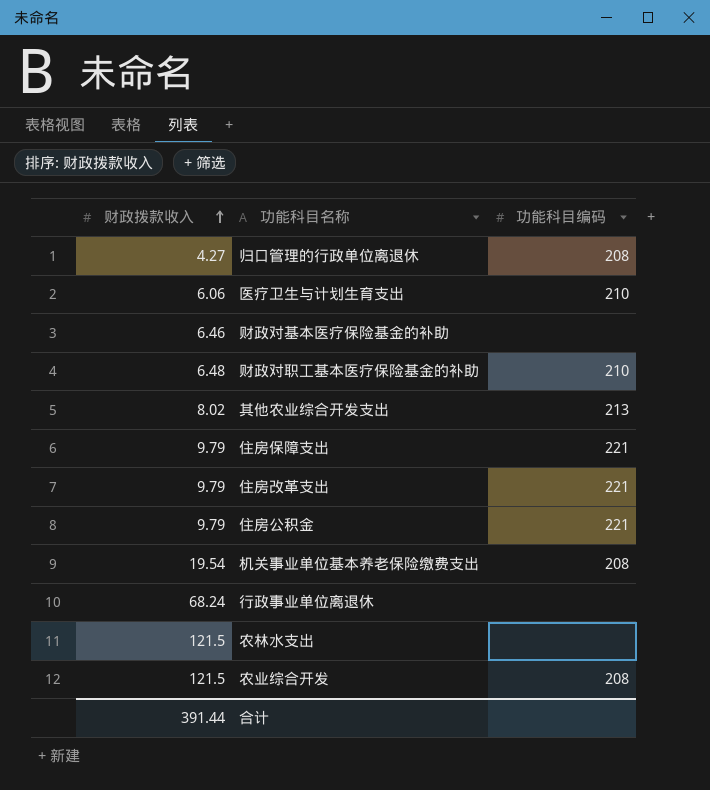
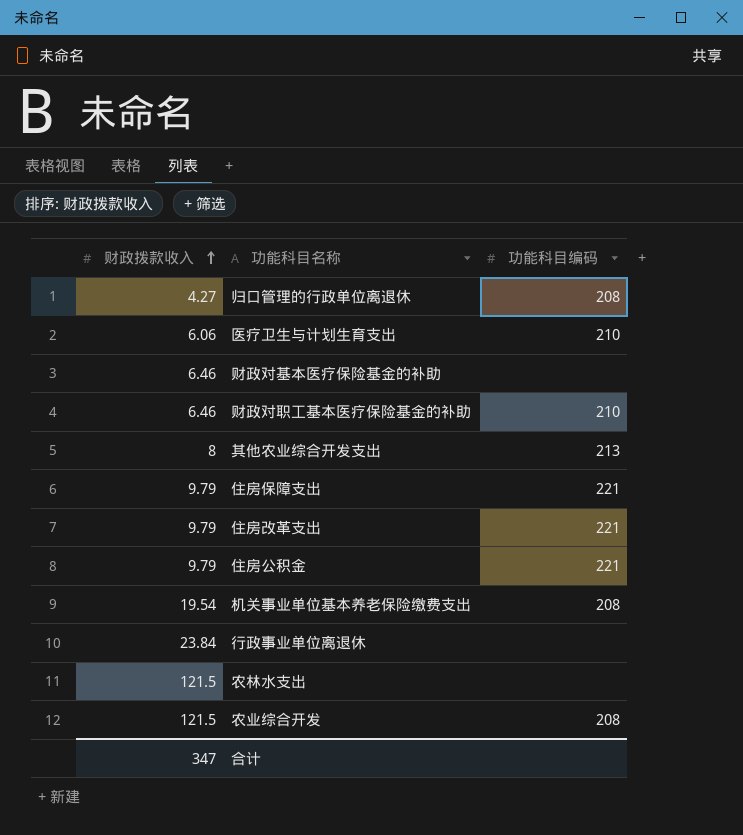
财政对职工基本医疗保险基金的补助 | 财政拨款收入: 6.48 -> 6.46
其他农业综合开发支出 | 财政拨款收入: 8.02 -> 8
行政事业单位离退休 | 财政拨款收入: 68.24 -> 23.84
合计 | 财政拨款收入: 391.44 -> 347

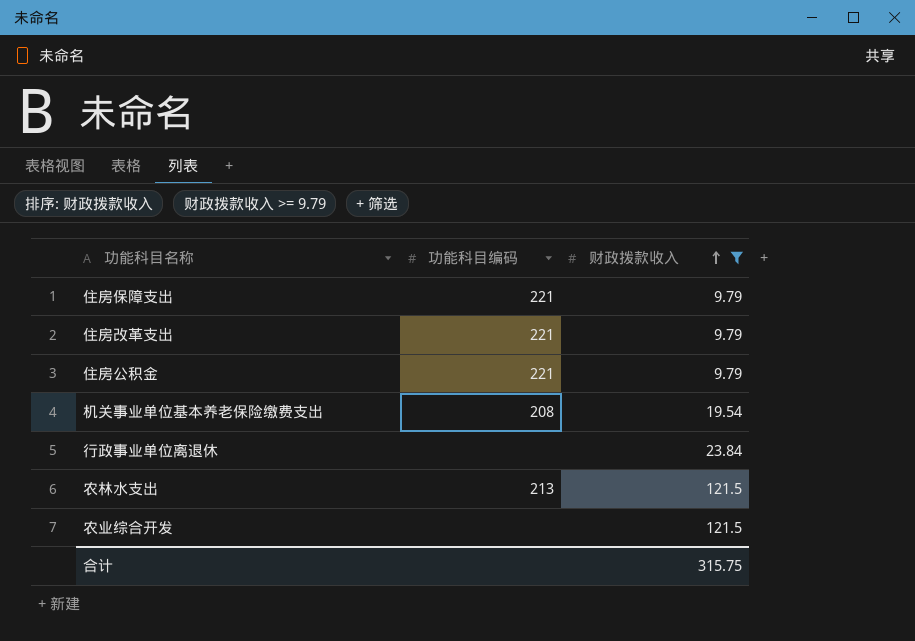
filter: none -> 财政拨款收入 >= 9.79
column 财政拨款收入 | position: 1 -> 3
农林水支出 | 功能科目编码: none -> 213
农业综合开发 | 功能科目编码: 208 -> none
合计 | 财政拨款收入: 347 -> 315.75

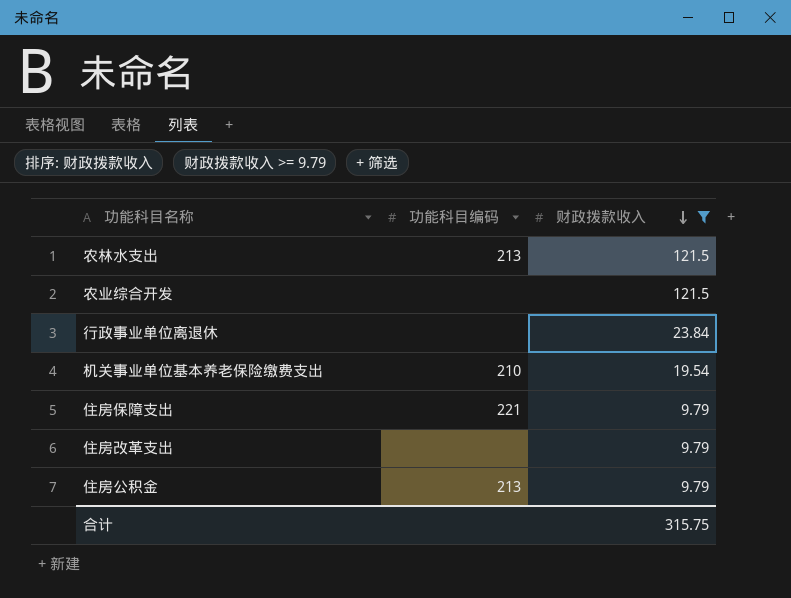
row order: 财政拨款收入 ascending -> 财政拨款收入 descending
机关事业单位基本养老保险缴费支出 | 功能科目编码: 208 -> 210
住房改革支出 | 功能科目编码: 221 -> none
住房公积金 | 功能科目编码: 221 -> 213

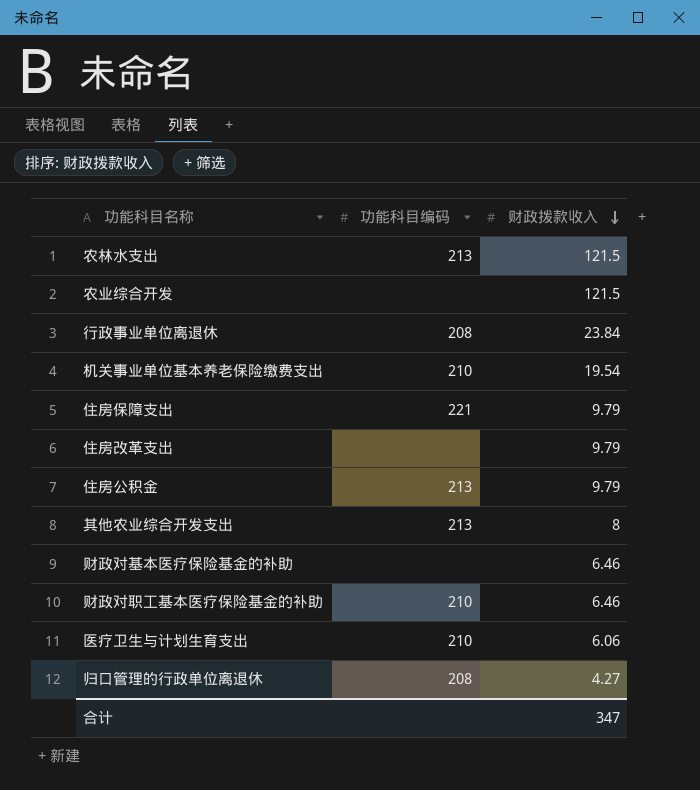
filter: 财政拨款收入 >= 9.79 -> none
行政事业单位离退休 | 功能科目编码: none -> 208
合计 | 财政拨款收入: 315.75 -> 347

